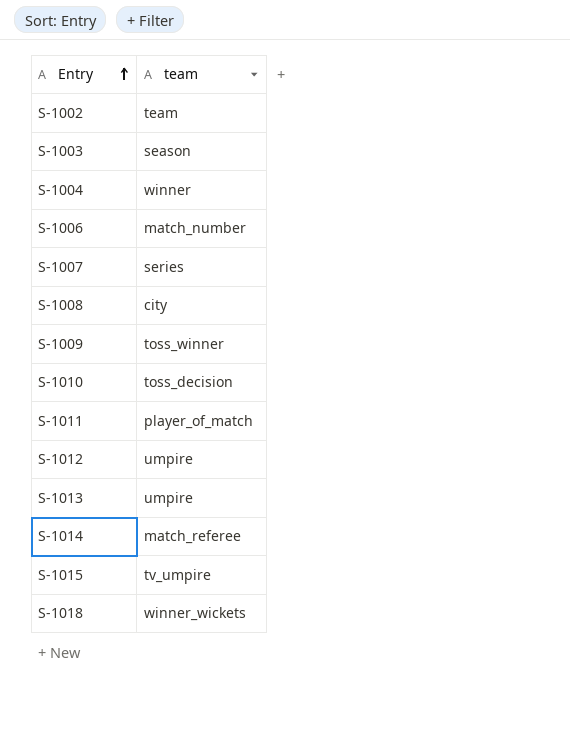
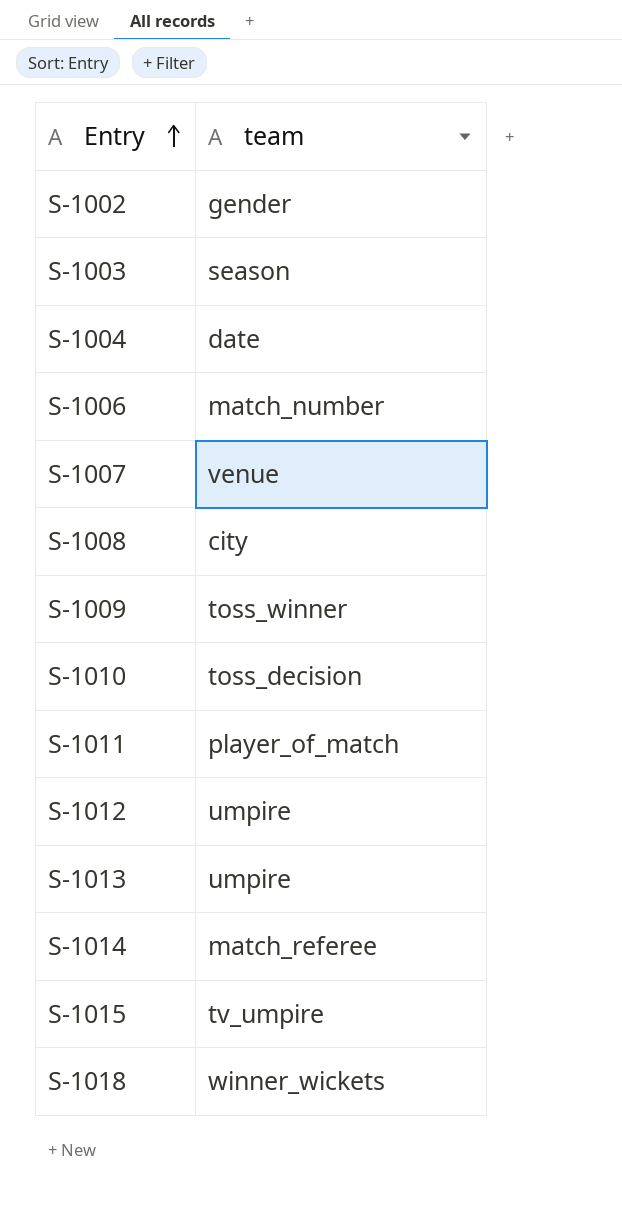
S-1002 | team: team -> gender
S-1004 | team: winner -> date
S-1007 | team: series -> venue

